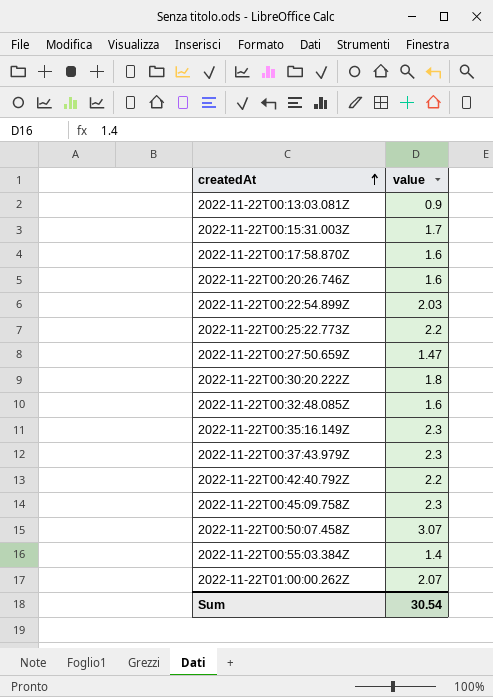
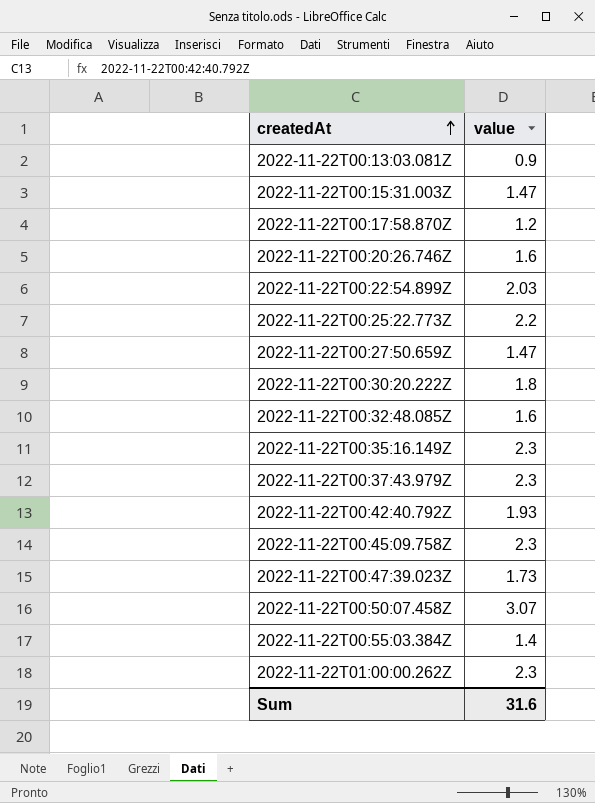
2022-11-22T00:15:31.003Z | value: 1.7 -> 1.47
2022-11-22T00:17:58.870Z | value: 1.6 -> 1.2
2022-11-22T00:42:40.792Z | value: 2.2 -> 1.93
row 2022-11-22T00:47:39.023Z: none -> 1.73
2022-11-22T01:00:00.262Z | value: 2.07 -> 2.3
Sum | value: 30.54 -> 31.6

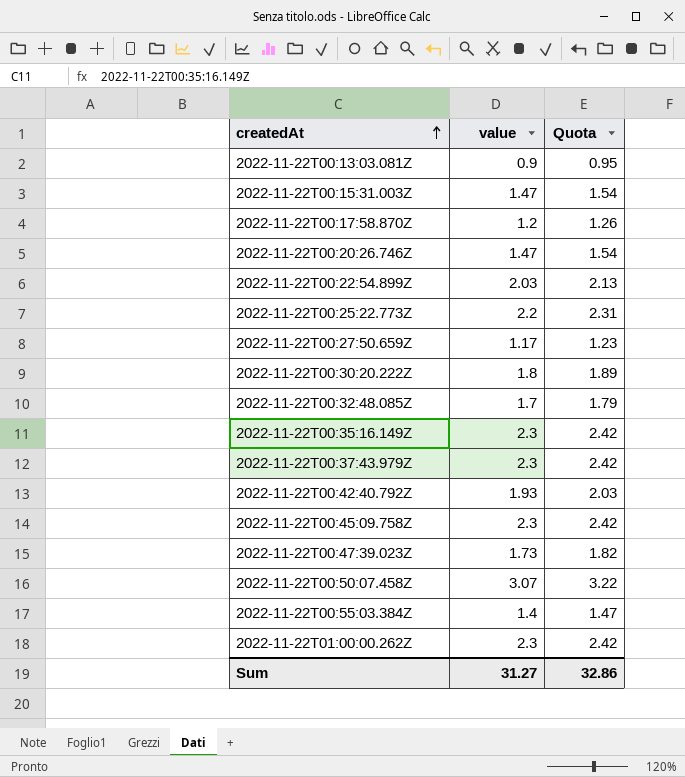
column Quota | formula: none -> [value] * 1.05
2022-11-22T00:20:26.746Z | value: 1.6 -> 1.47
2022-11-22T00:27:50.659Z | value: 1.47 -> 1.17
2022-11-22T00:32:48.085Z | value: 1.6 -> 1.7
Sum | value: 31.6 -> 31.27

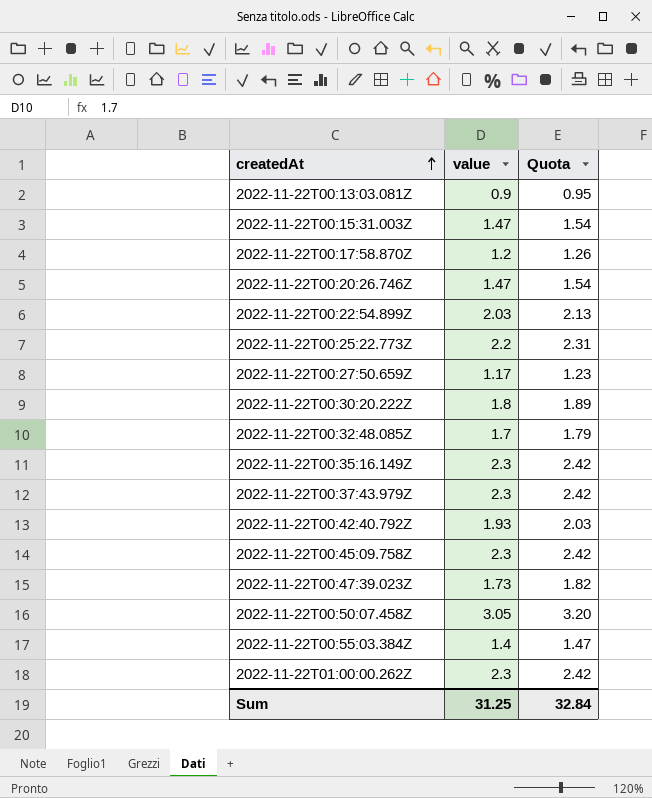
2022-11-22T00:50:07.458Z | value: 3.07 -> 3.05
2022-11-22T00:50:07.458Z | Quota: 3.22 -> 3.20
Sum | value: 31.27 -> 31.25
Sum | Quota: 32.86 -> 32.84

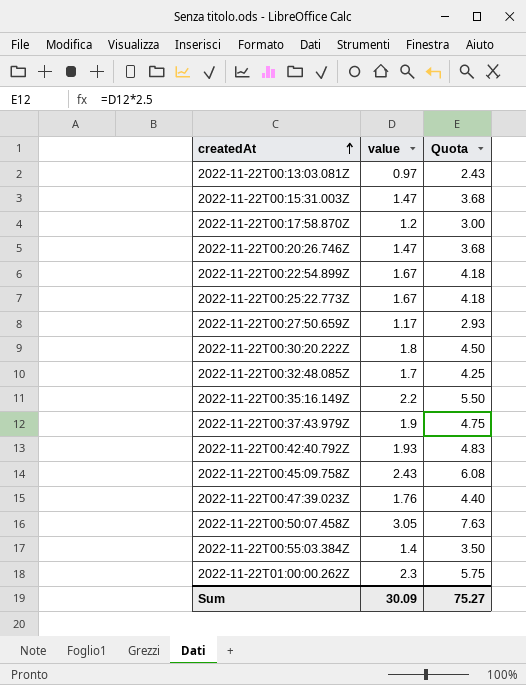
column Quota | formula: [value] * 1.05 -> [value] * 2.5
2022-11-22T00:13:03.081Z | value: 0.9 -> 0.97
2022-11-22T00:22:54.899Z | value: 2.03 -> 1.67
2022-11-22T00:25:22.773Z | value: 2.2 -> 1.67
2022-11-22T00:35:16.149Z | value: 2.3 -> 2.2
2022-11-22T00:37:43.979Z | value: 2.3 -> 1.9
2022-11-22T00:45:09.758Z | value: 2.3 -> 2.43
2022-11-22T00:47:39.023Z | value: 1.73 -> 1.76
Sum | value: 31.25 -> 30.09
Sum | Quota: 32.84 -> 75.27

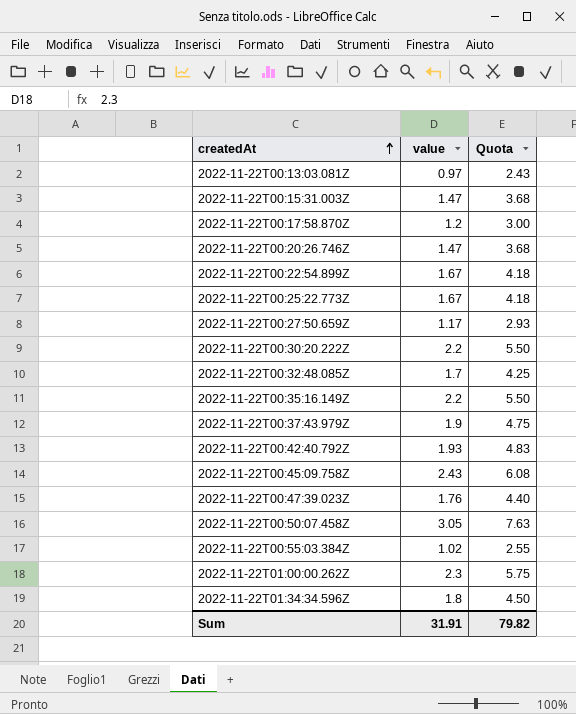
2022-11-22T00:30:20.222Z | value: 1.8 -> 2.2
2022-11-22T00:30:20.222Z | Quota: 4.50 -> 5.50
2022-11-22T00:55:03.384Z | value: 1.4 -> 1.02
2022-11-22T00:55:03.384Z | Quota: 3.50 -> 2.55
row 2022-11-22T01:34:34.596Z: none -> 1.8 | 4.50
Sum | value: 30.09 -> 31.91
Sum | Quota: 75.27 -> 79.82

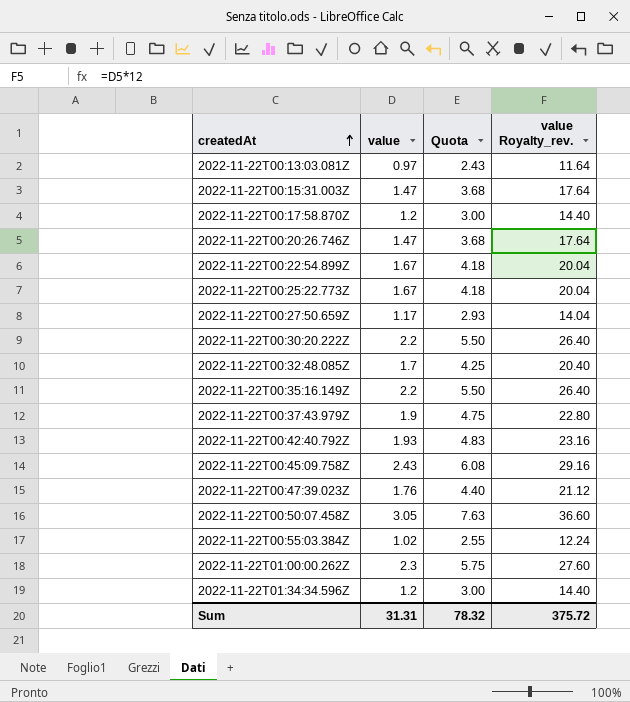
column value Royalty_rev. | formula: none -> [value] * 12
2022-11-22T01:34:34.596Z | value: 1.8 -> 1.2
2022-11-22T01:34:34.596Z | Quota: 4.50 -> 3.00
Sum | value: 31.91 -> 31.31
Sum | Quota: 79.82 -> 78.32

